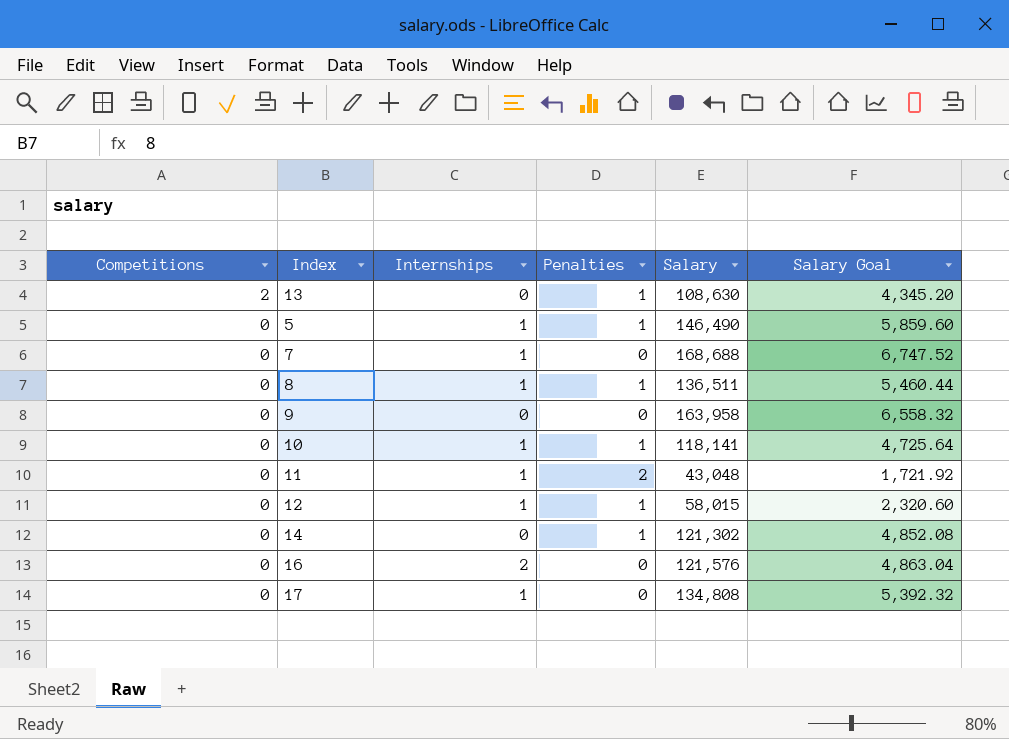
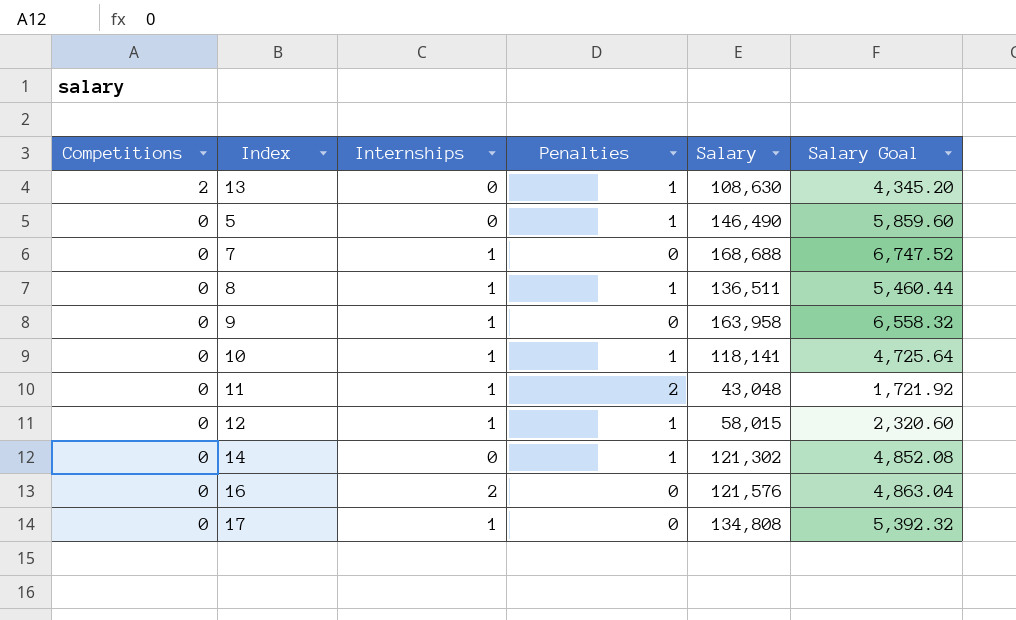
5 | Internships: 1 -> 0
9 | Internships: 0 -> 1

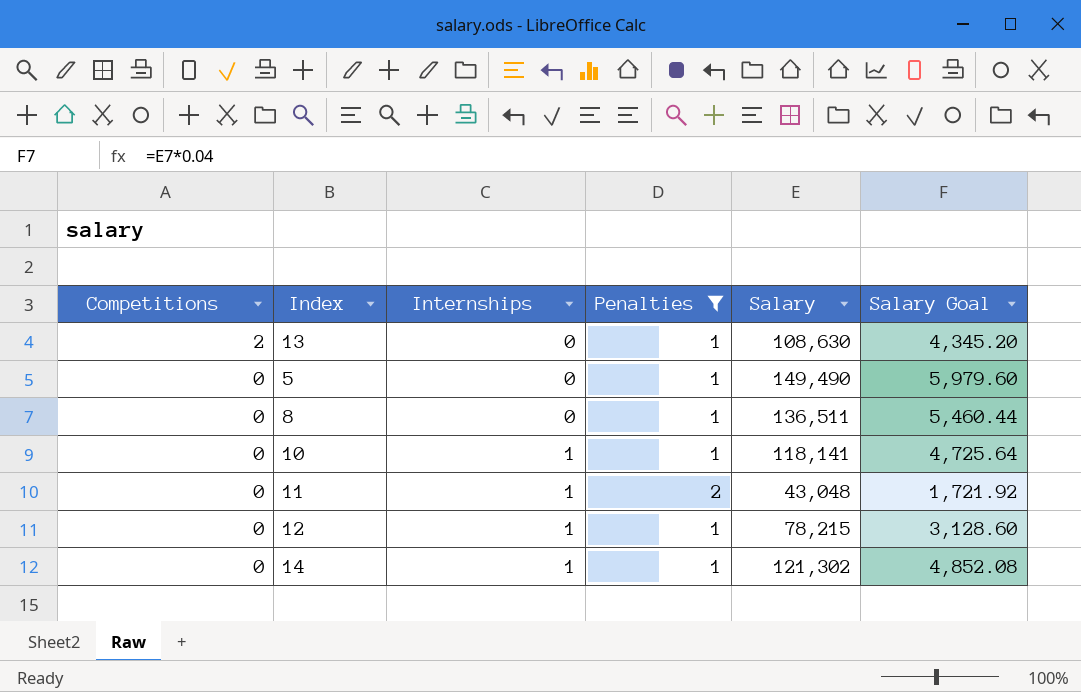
filter: none -> Penalties != 0
5 | Salary: 146,490 -> 149,490
5 | Salary Goal: 5,859.60 -> 5,979.60
8 | Internships: 1 -> 0
12 | Salary: 58,015 -> 78,215
12 | Salary Goal: 2,320.60 -> 3,128.60
14 | Internships: 0 -> 1

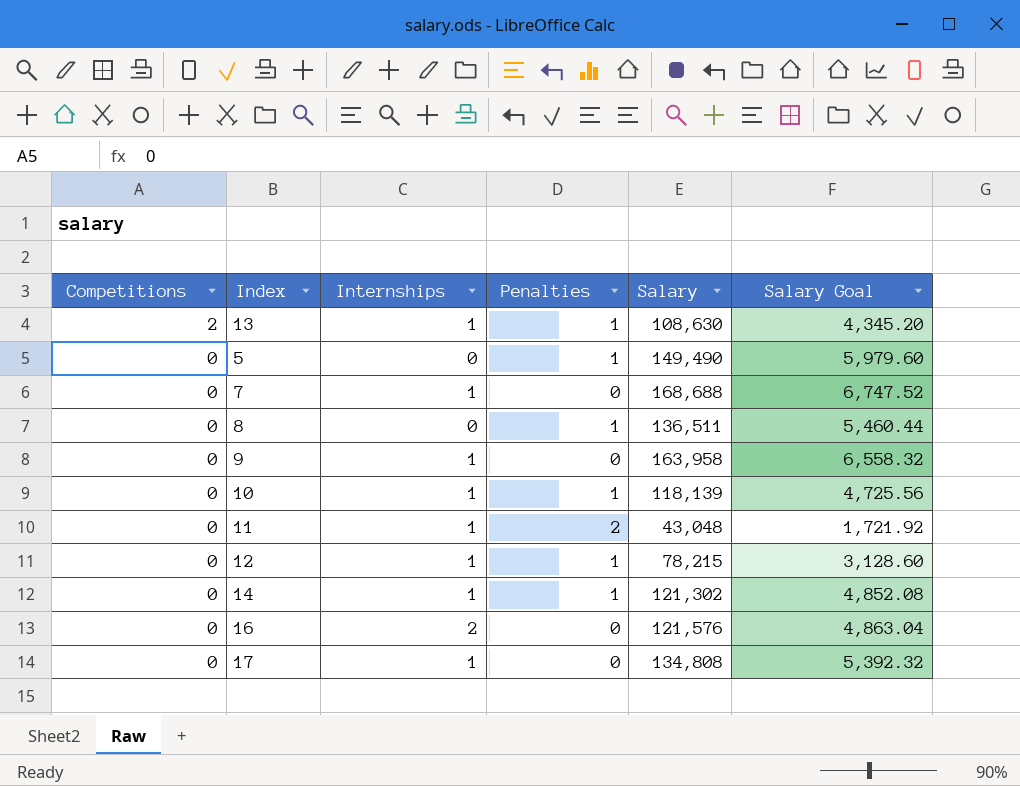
filter: Penalties != 0 -> none
13 | Internships: 0 -> 1
10 | Salary: 118,141 -> 118,139
10 | Salary Goal: 4,725.64 -> 4,725.56

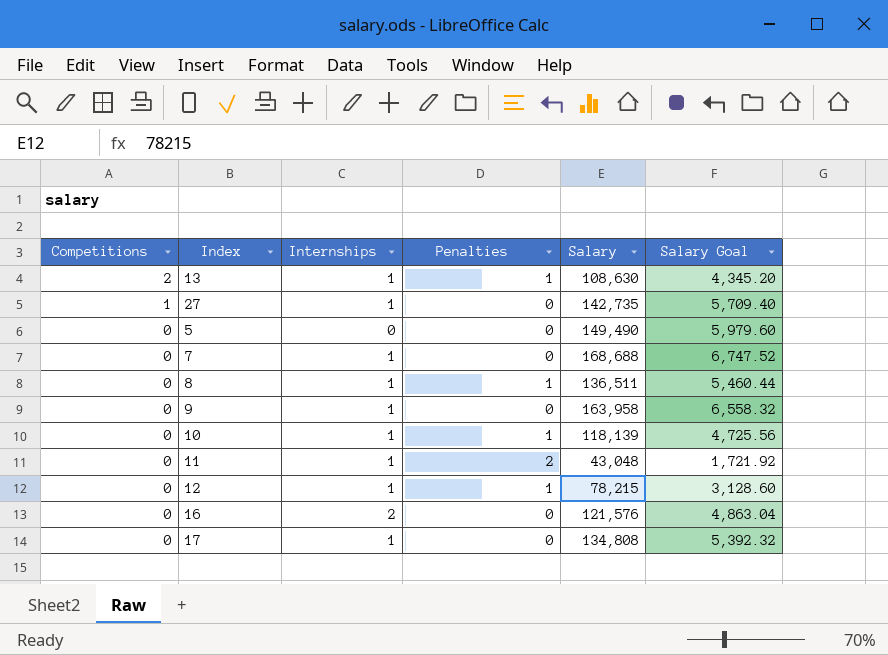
row 14: 0 | 1 | 1 | 121,302 | 4,852.08 -> none
row 27: none -> 1 | 1 | 0 | 142,735 | 5,709.40
5 | Penalties: 1 -> 0
8 | Internships: 0 -> 1

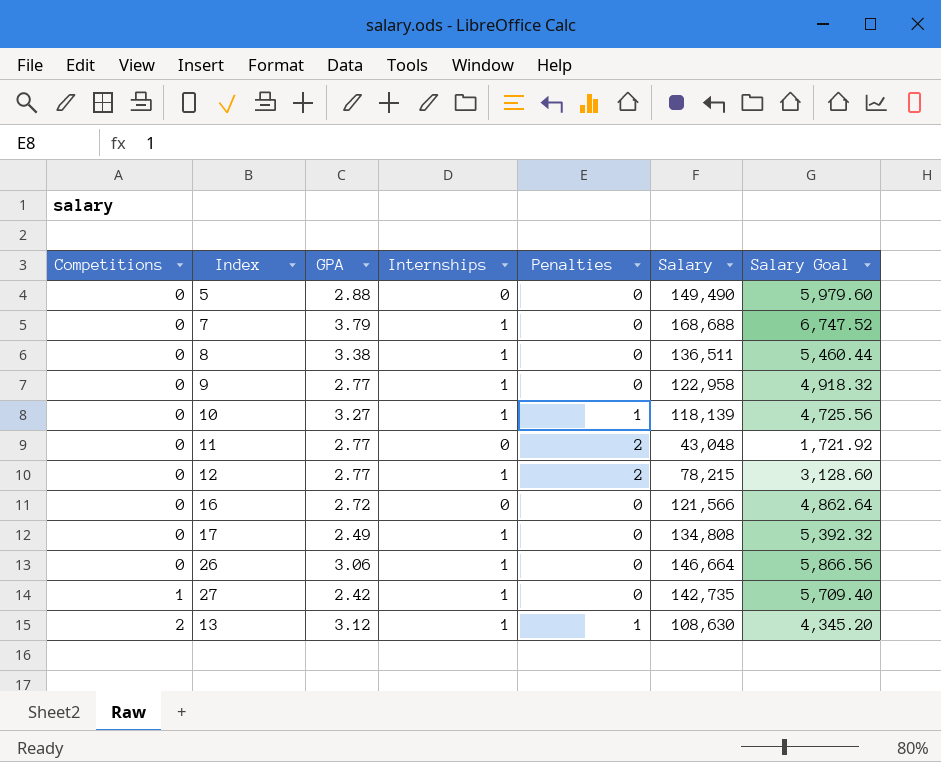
row order: Competitions descending -> Competitions ascending
column GPA | position: none -> 3
8 | Penalties: 1 -> 0
9 | Salary: 163,958 -> 122,958
9 | Salary Goal: 6,558.32 -> 4,918.32
11 | Internships: 1 -> 0
12 | Penalties: 1 -> 2
16 | Internships: 2 -> 0
16 | Salary: 121,576 -> 121,566
16 | Salary Goal: 4,863.04 -> 4,862.64
row 26: none -> 0 | 3.06 | 1 | 0 | 146,664 | 5,866.56

